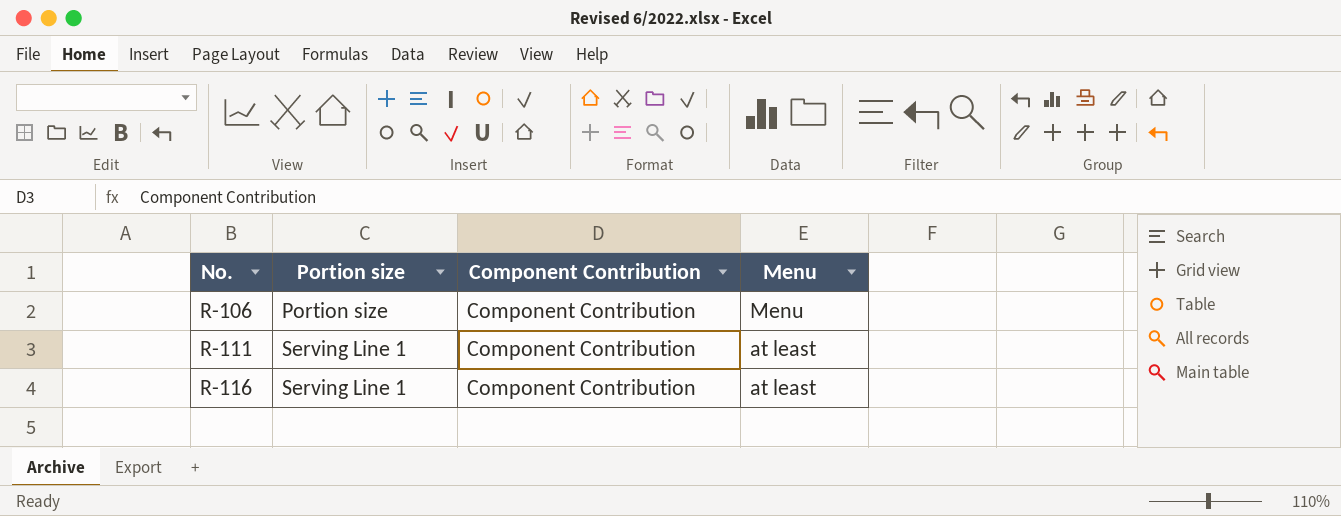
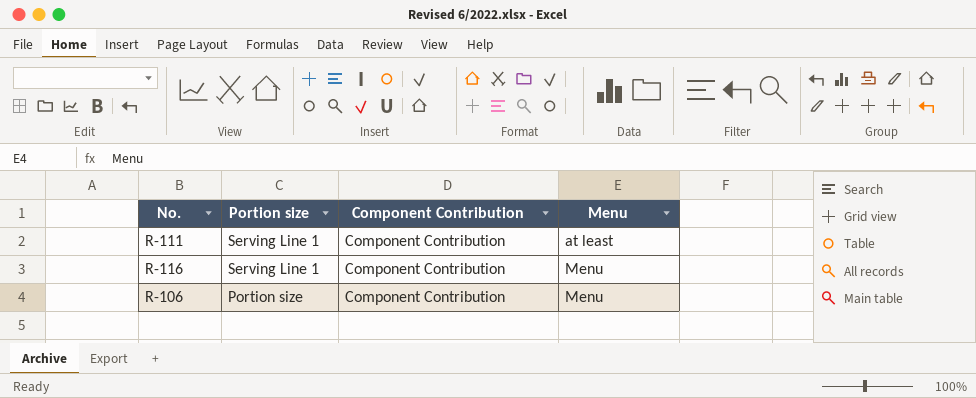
row order: No. ascending -> Portion size descending
R-116 | Menu: at least -> Menu

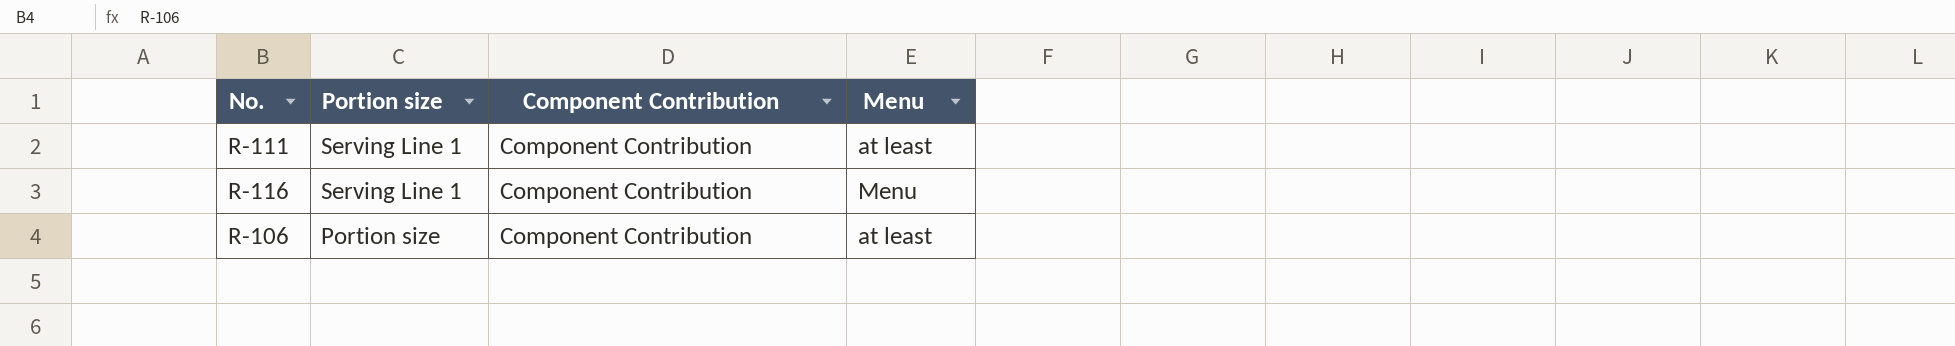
R-106 | Menu: Menu -> at least

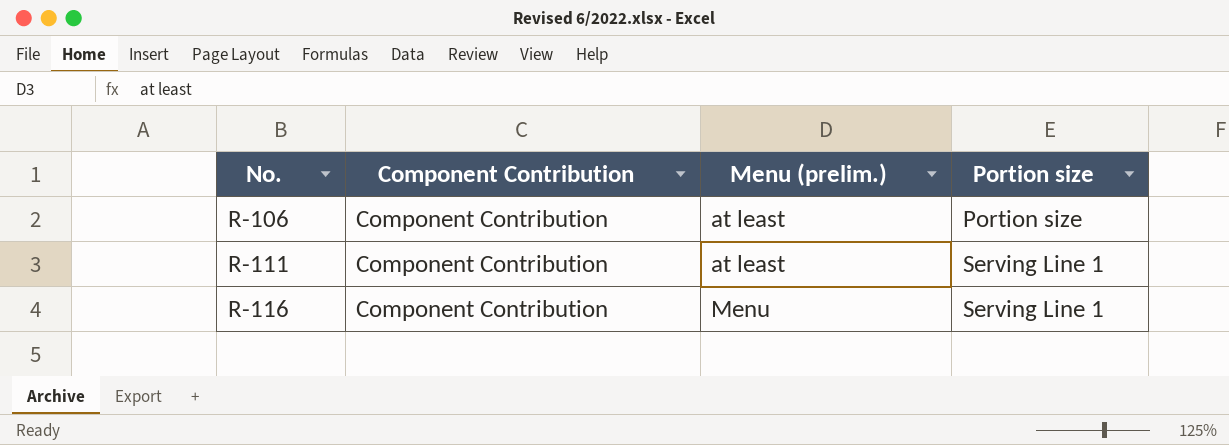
row order: Portion size descending -> No. ascending
column name: Menu -> Menu (prelim.)
column Portion size | position: 2 -> 4

